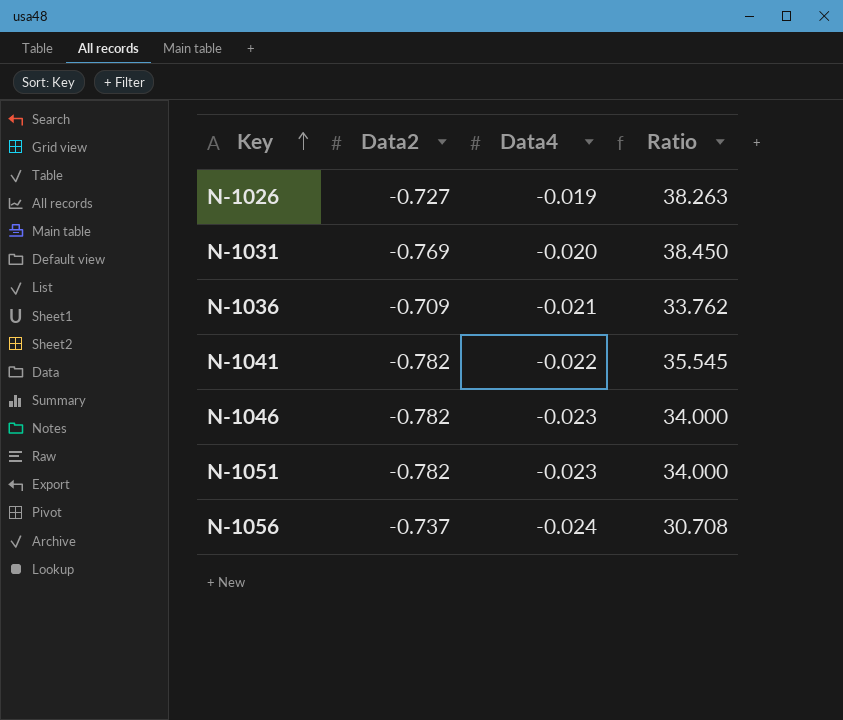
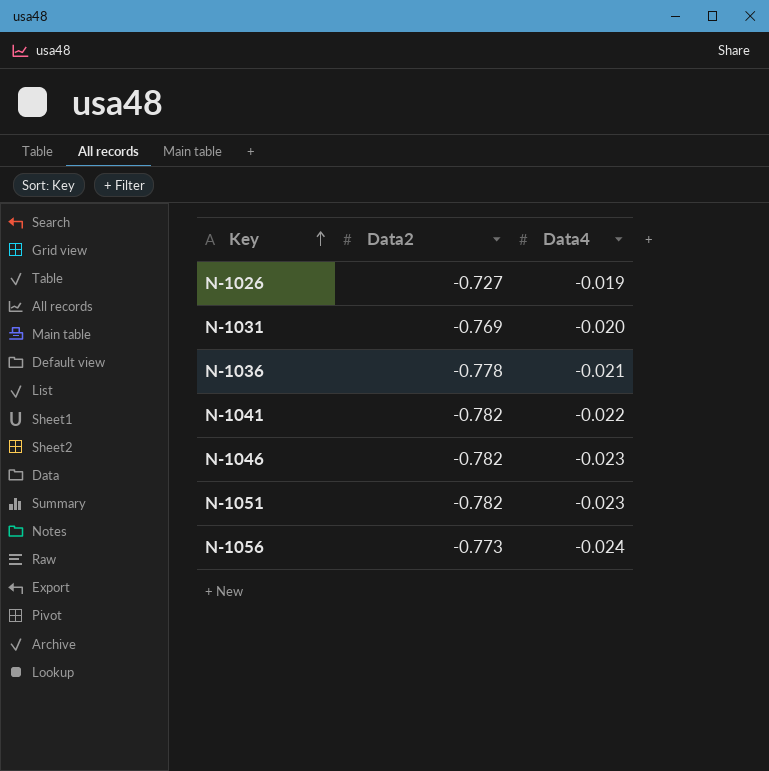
column Ratio | formula: [Data2] / [Data4] -> none
N-1036 | Data2: -0.709 -> -0.778
N-1056 | Data2: -0.737 -> -0.773

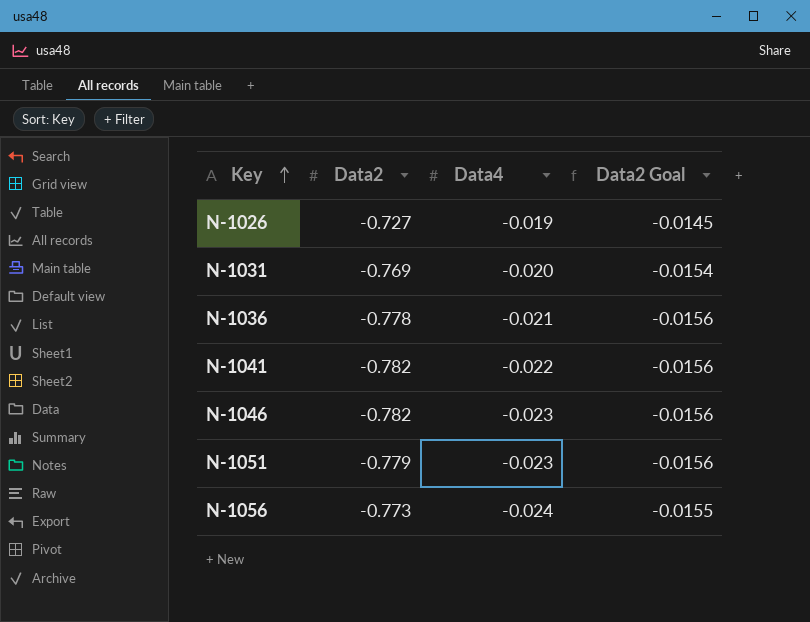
column Data2 Goal | formula: none -> [Data2] * 0.02
N-1051 | Data2: -0.782 -> -0.779

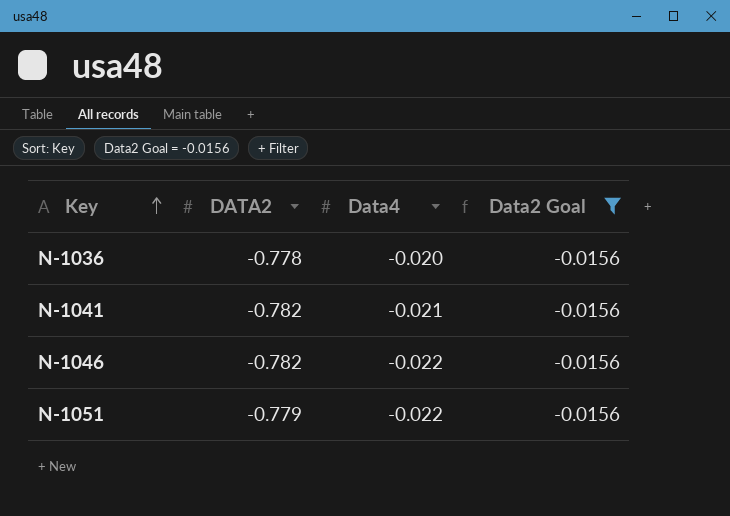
filter: none -> Data2 Goal = -0.0156
column name: Data2 -> DATA2
N-1036 | Data4: -0.021 -> -0.020
N-1041 | Data4: -0.022 -> -0.021
N-1046 | Data4: -0.023 -> -0.022
N-1051 | Data4: -0.023 -> -0.022

